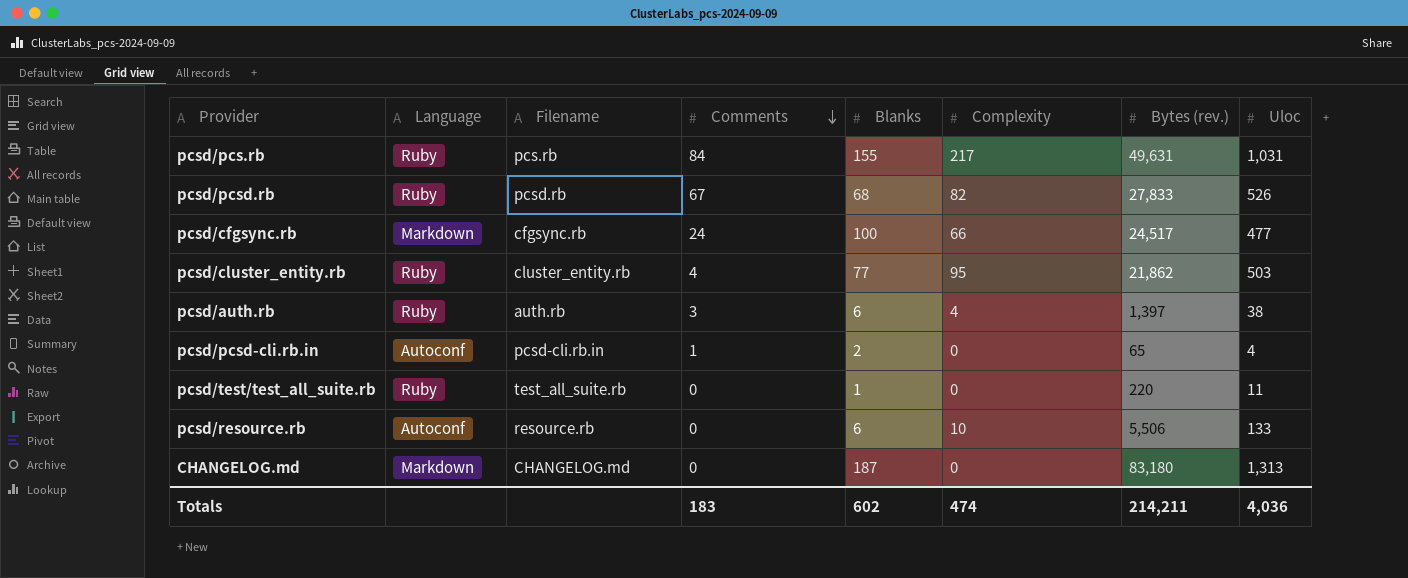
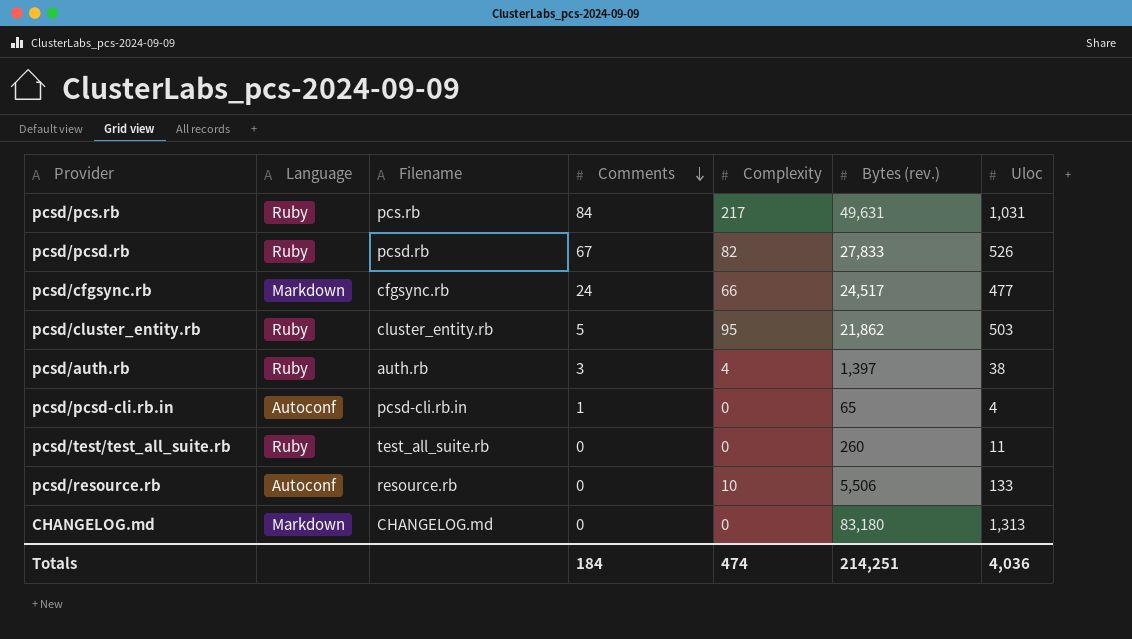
column Blanks | position: 5 -> none
pcsd/cluster_entity.rb | Comments: 4 -> 5
pcsd/test/test_all_suite.rb | Bytes (rev.): 220 -> 260
Totals | Comments: 183 -> 184
Totals | Bytes (rev.): 214,211 -> 214,251

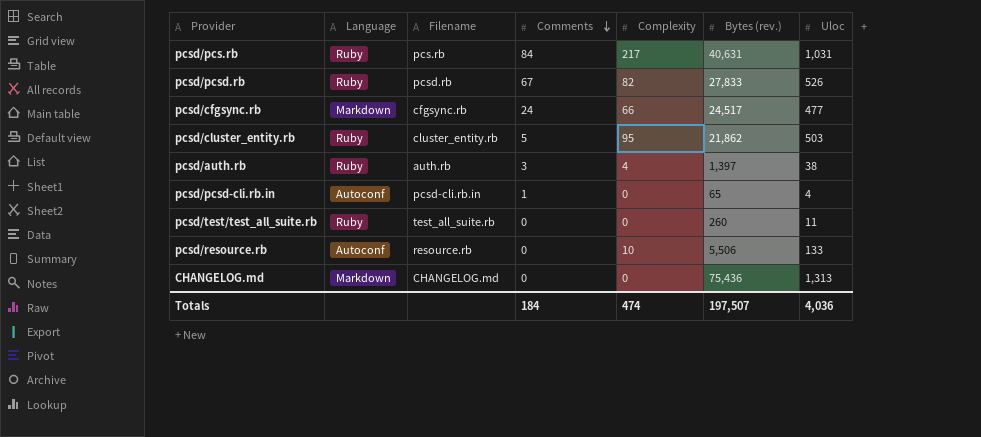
pcsd/pcs.rb | Bytes (rev.): 49,631 -> 40,631
CHANGELOG.md | Bytes (rev.): 83,180 -> 75,436
Totals | Bytes (rev.): 214,251 -> 197,507

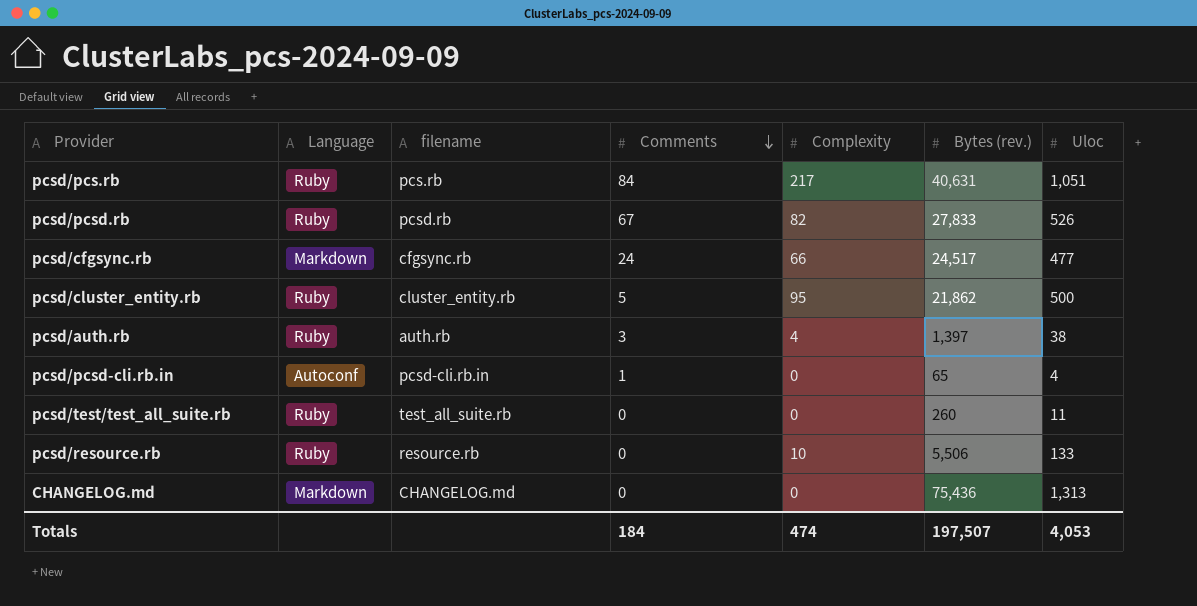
column name: Filename -> filename
pcsd/pcs.rb | Uloc: 1,031 -> 1,051
pcsd/cluster_entity.rb | Uloc: 503 -> 500
pcsd/resource.rb | Language: Autoconf -> Ruby
Totals | Uloc: 4,036 -> 4,053

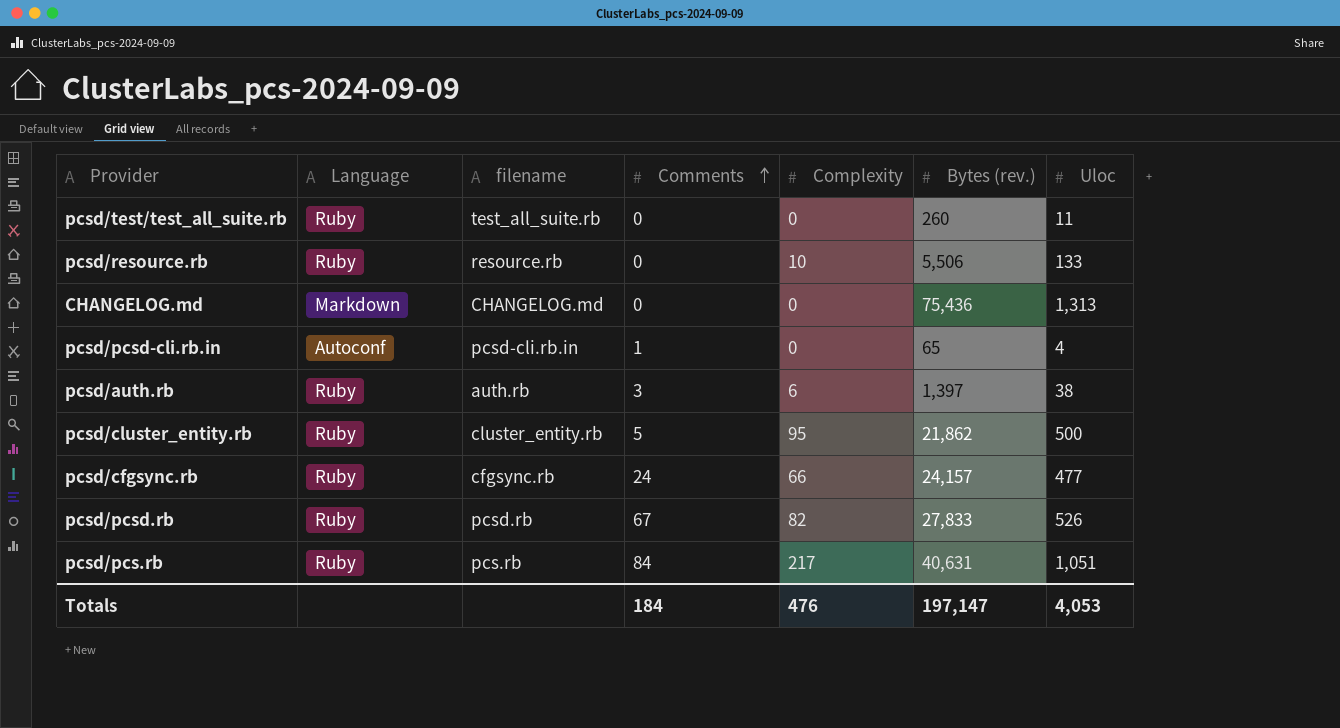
row order: Comments descending -> Comments ascending
pcsd/auth.rb | Complexity: 4 -> 6
pcsd/cfgsync.rb | Language: Markdown -> Ruby
pcsd/cfgsync.rb | Bytes (rev.): 24,517 -> 24,157
Totals | Complexity: 474 -> 476
Totals | Bytes (rev.): 197,507 -> 197,147

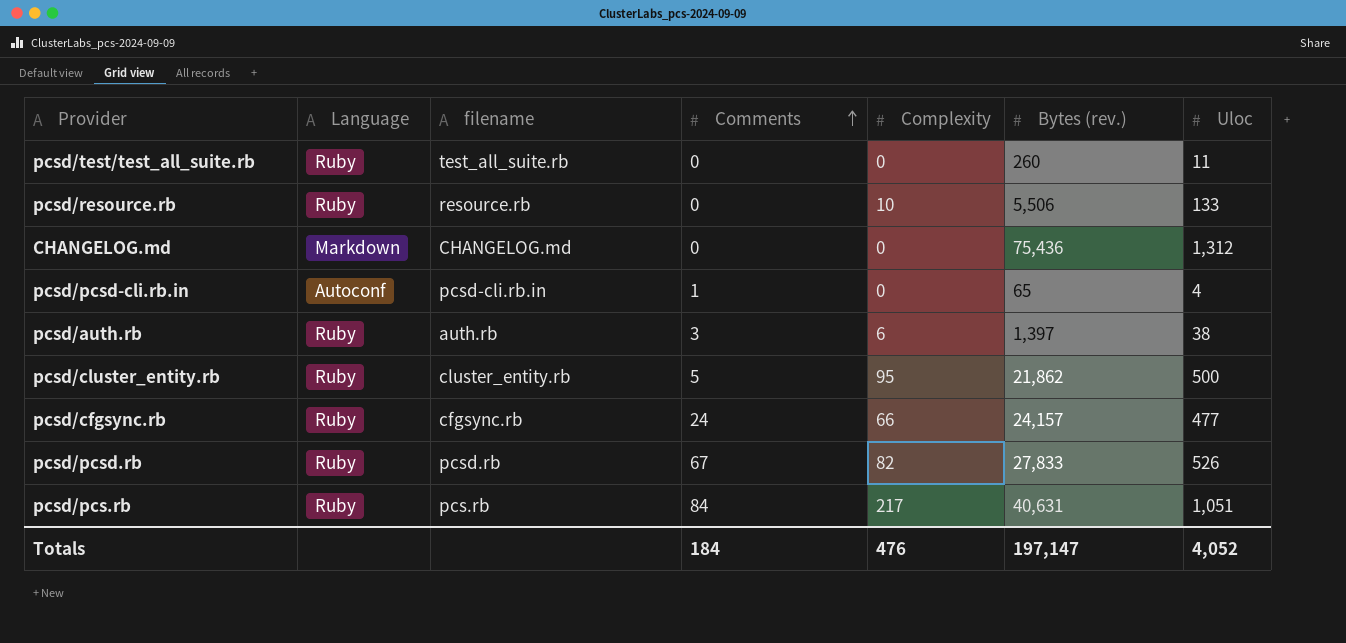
CHANGELOG.md | Uloc: 1,313 -> 1,312
Totals | Uloc: 4,053 -> 4,052

